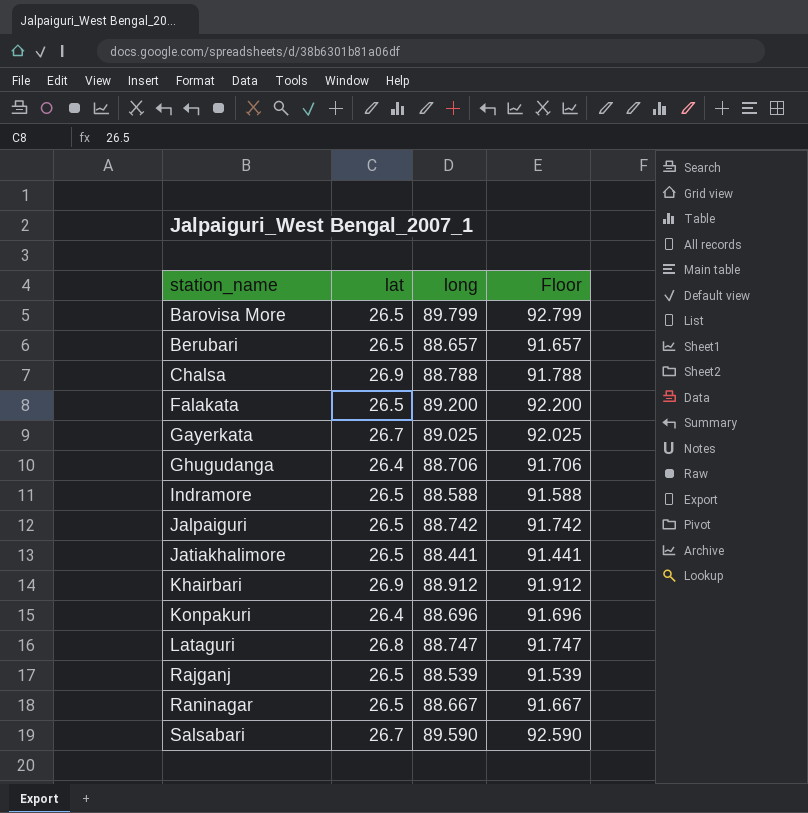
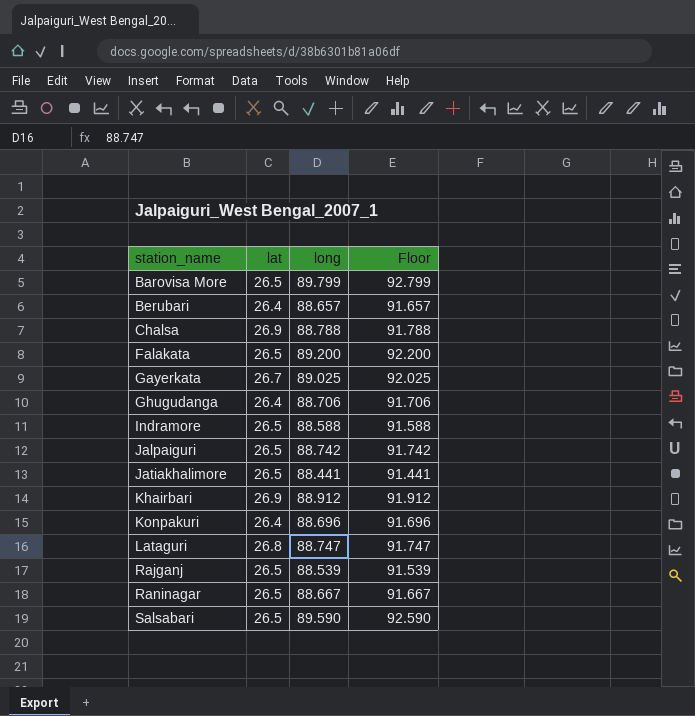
Berubari | lat: 26.5 -> 26.4
Salsabari | lat: 26.7 -> 26.5

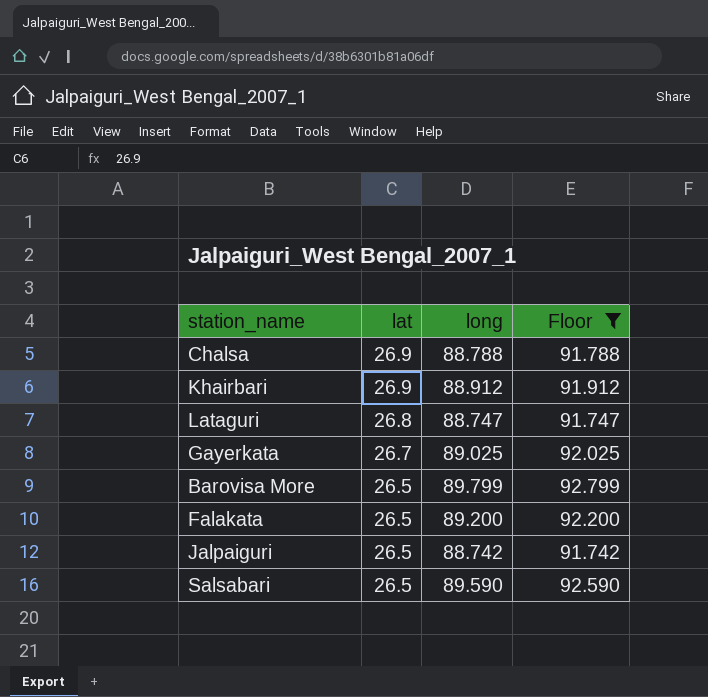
filter: none -> Floor >= 91.742
row order: station_name ascending -> lat descending

